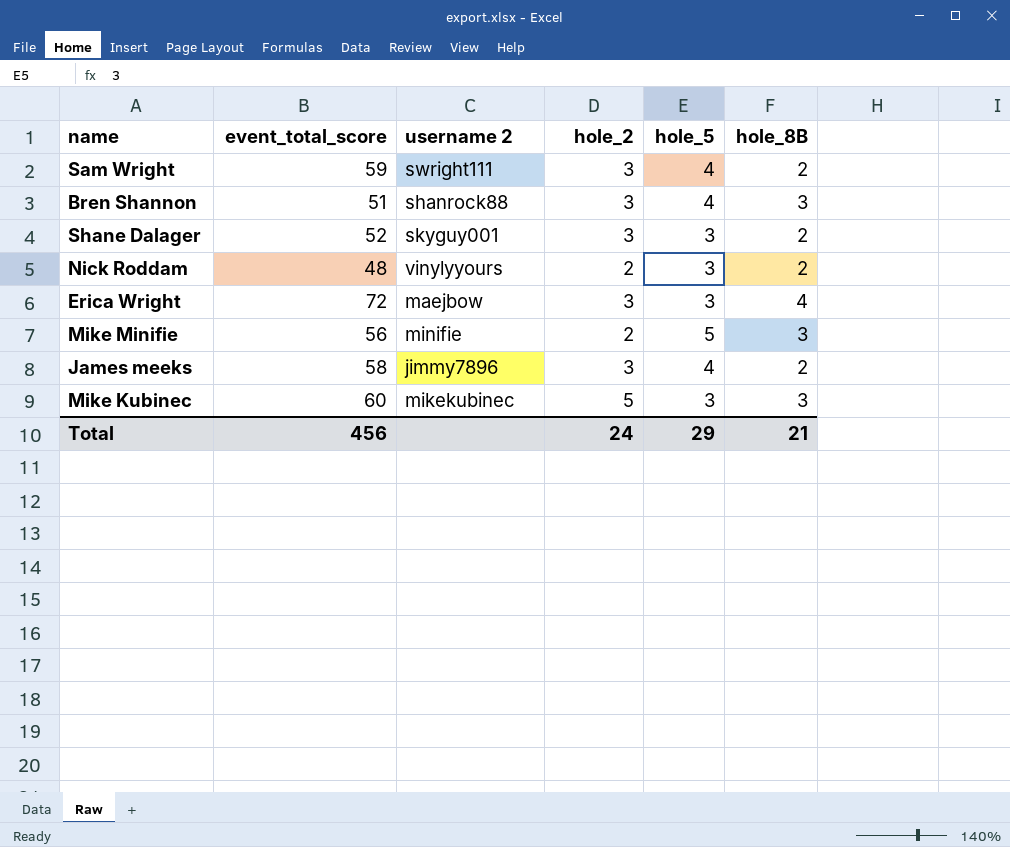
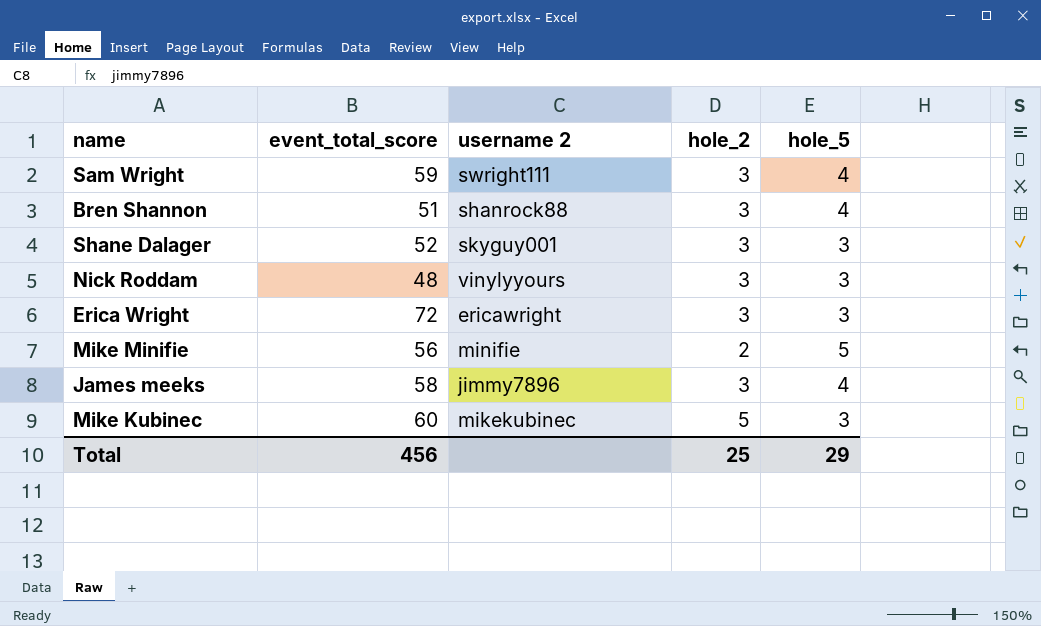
column hole_8B | position: 6 -> none
Nick Roddam | hole_2: 2 -> 3
Erica Wright | username 2: maejbow -> ericawright
Total | hole_2: 24 -> 25

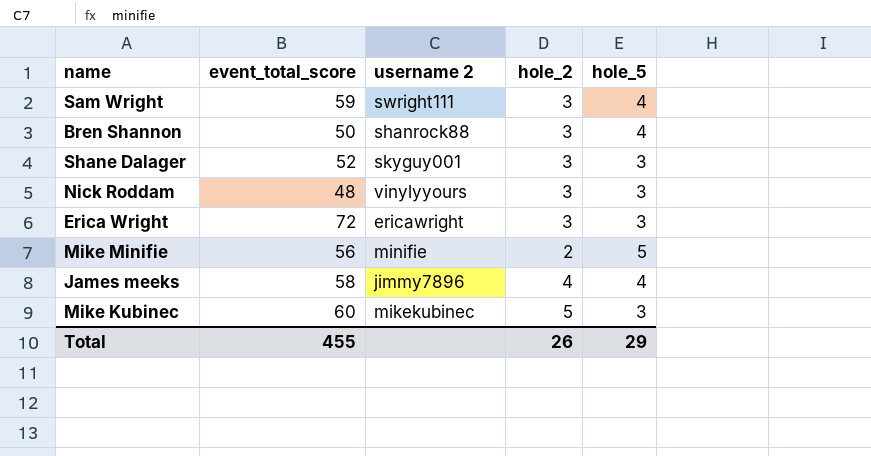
Bren Shannon | event_total_score: 51 -> 50
James meeks | hole_2: 3 -> 4
Total | event_total_score: 456 -> 455
Total | hole_2: 25 -> 26

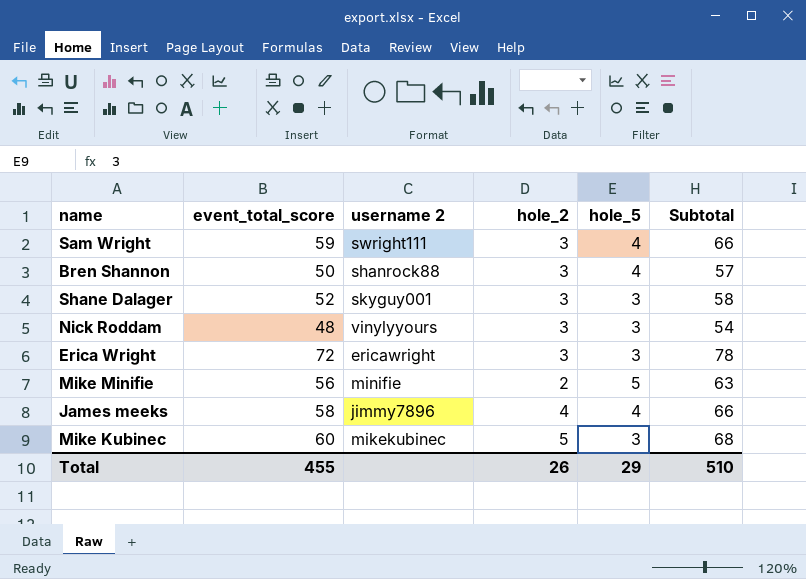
column Subtotal | formula: none -> [event_total_score] + [hole_2] + [hole_5]

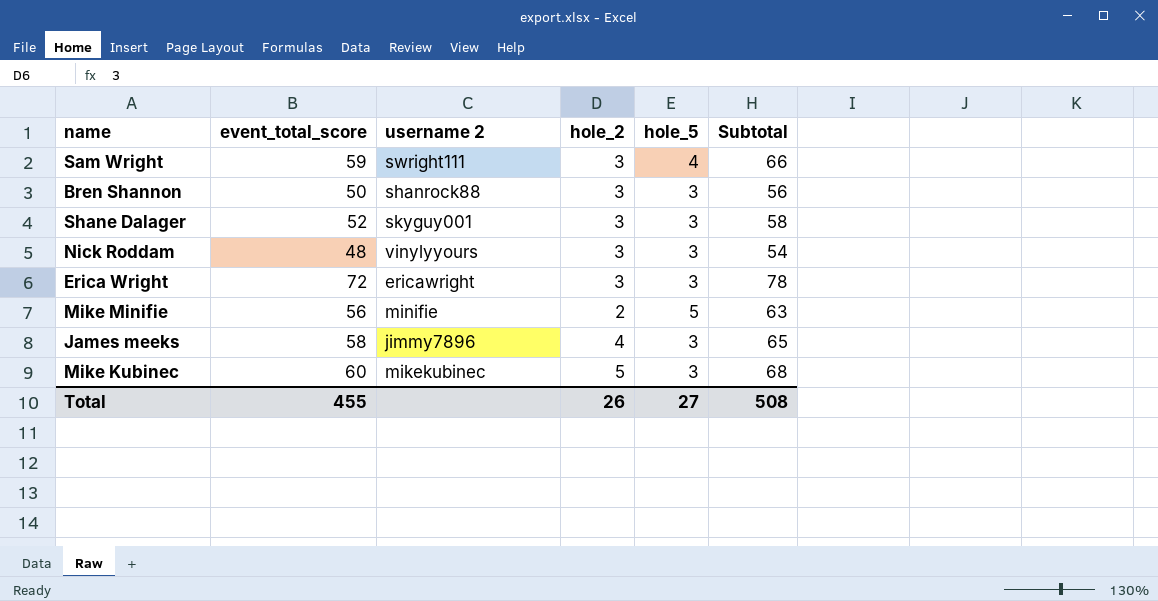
Bren Shannon | hole_5: 4 -> 3
Bren Shannon | Subtotal: 57 -> 56
James meeks | hole_5: 4 -> 3
James meeks | Subtotal: 66 -> 65
Total | hole_5: 29 -> 27
Total | Subtotal: 510 -> 508

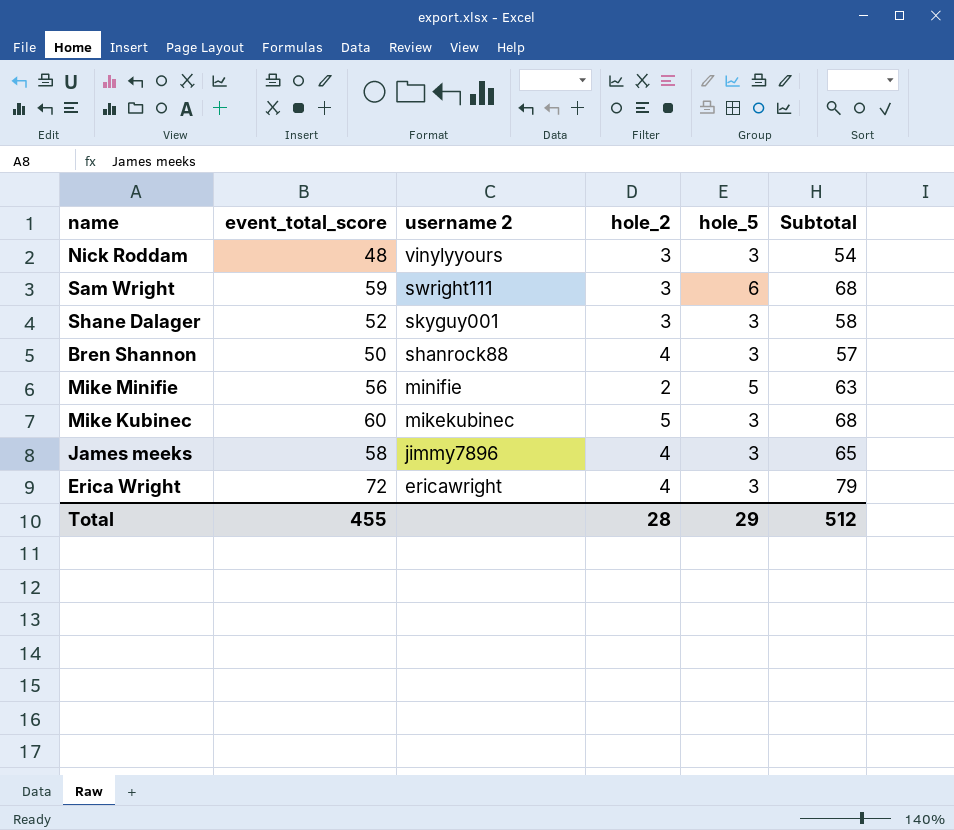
row order: none -> username 2 descending
Sam Wright | hole_5: 4 -> 6
Sam Wright | Subtotal: 66 -> 68
Bren Shannon | hole_2: 3 -> 4
Bren Shannon | Subtotal: 56 -> 57
Erica Wright | hole_2: 3 -> 4
Erica Wright | Subtotal: 78 -> 79
Total | hole_2: 26 -> 28
Total | hole_5: 27 -> 29
Total | Subtotal: 508 -> 512

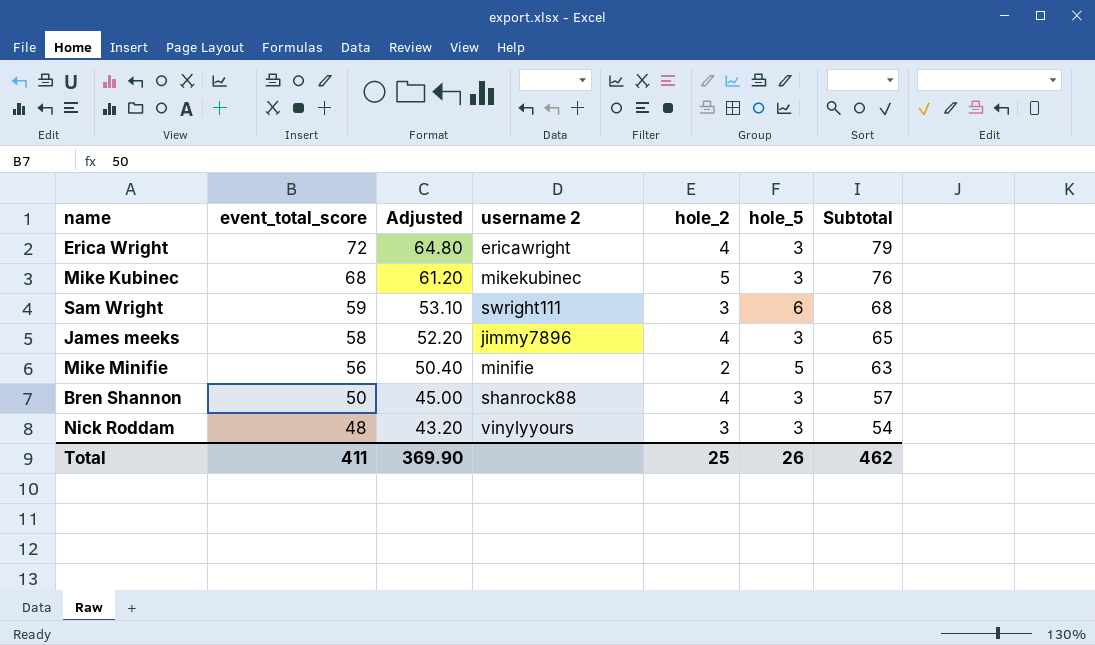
row order: username 2 descending -> event_total_score descending
column Adjusted | formula: none -> [event_total_score] * 0.9
row Shane Dalager: 52 | skyguy001 | 3 | 3 | 58 -> none
Mike Kubinec | event_total_score: 60 -> 68
Mike Kubinec | Subtotal: 68 -> 76
Total | event_total_score: 455 -> 411
Total | hole_2: 28 -> 25
Total | hole_5: 29 -> 26
Total | Subtotal: 512 -> 462

